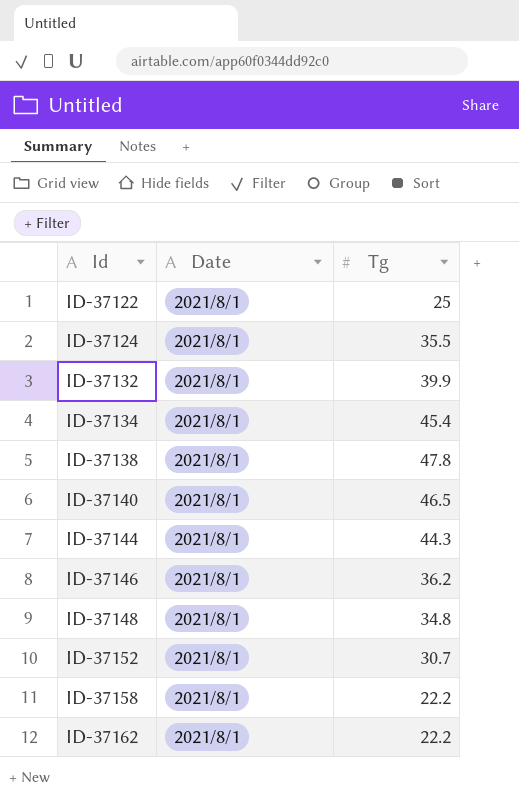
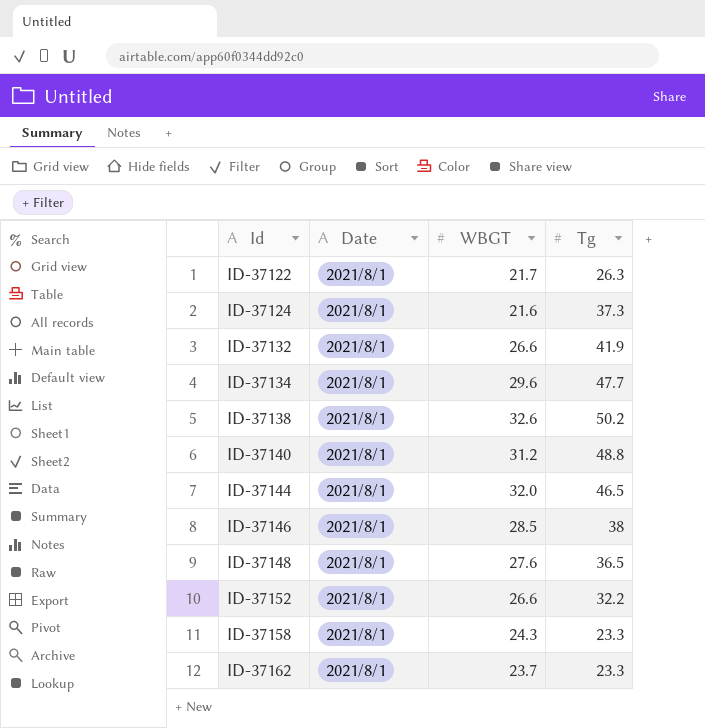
column WBGT | position: none -> 3
ID-37122 | Tg: 25 -> 26.3
ID-37124 | Tg: 35.5 -> 37.3
ID-37132 | Tg: 39.9 -> 41.9
ID-37134 | Tg: 45.4 -> 47.7
ID-37138 | Tg: 47.8 -> 50.2
ID-37140 | Tg: 46.5 -> 48.8
ID-37144 | Tg: 44.3 -> 46.5
ID-37146 | Tg: 36.2 -> 38
ID-37148 | Tg: 34.8 -> 36.5
ID-37152 | Tg: 30.7 -> 32.2
ID-37158 | Tg: 22.2 -> 23.3
ID-37162 | Tg: 22.2 -> 23.3

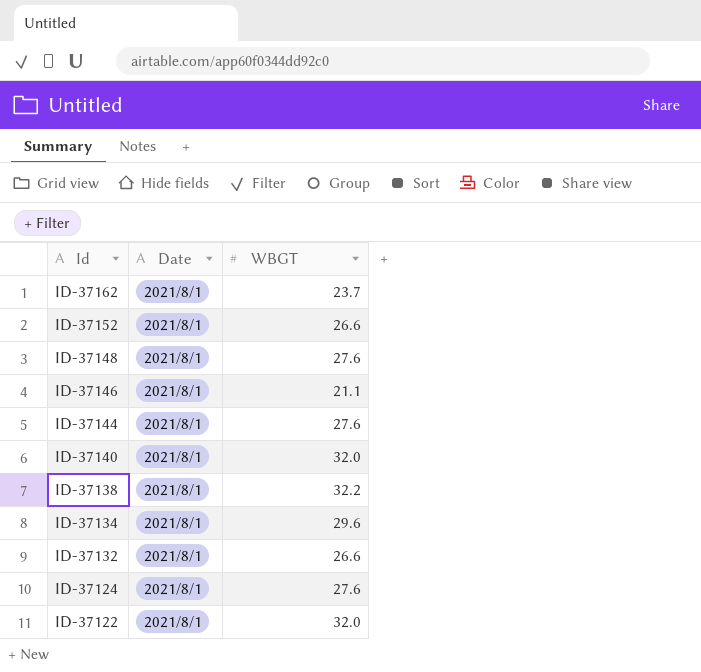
row order: Id ascending -> Id descending
column Tg | position: 4 -> none
row ID-37158: 2021/8/1 | 24.3 | 23.3 -> none
ID-37146 | WBGT: 28.5 -> 21.1
ID-37144 | WBGT: 32.0 -> 27.6
ID-37140 | WBGT: 31.2 -> 32.0
ID-37138 | WBGT: 32.6 -> 32.2
ID-37124 | WBGT: 21.6 -> 27.6
ID-37122 | WBGT: 21.7 -> 32.0

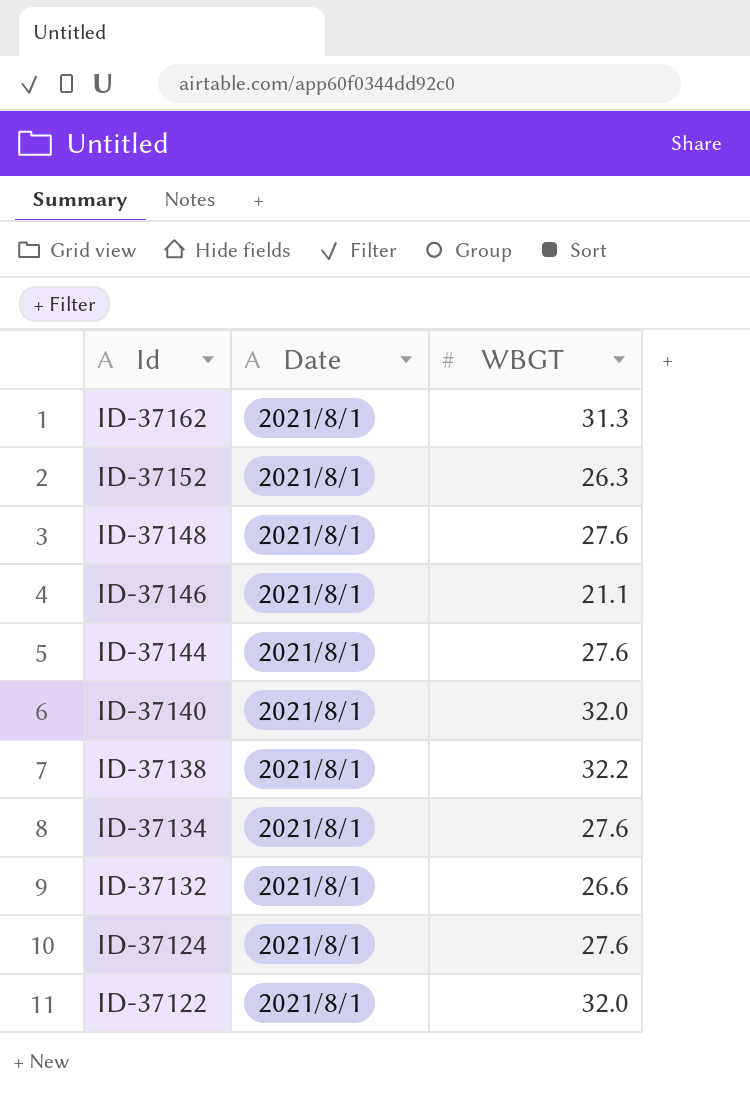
ID-37162 | WBGT: 23.7 -> 31.3
ID-37152 | WBGT: 26.6 -> 26.3
ID-37134 | WBGT: 29.6 -> 27.6

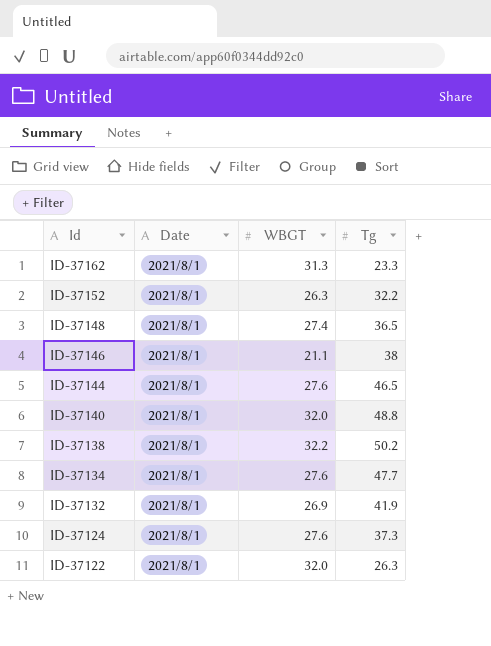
column Tg | position: none -> 4
ID-37148 | WBGT: 27.6 -> 27.4
ID-37132 | WBGT: 26.6 -> 26.9

